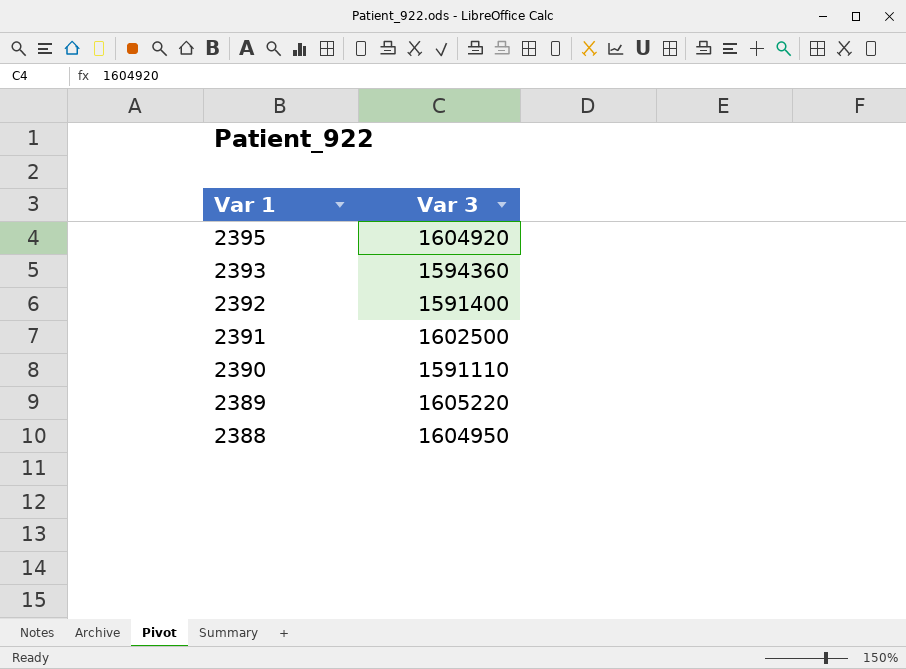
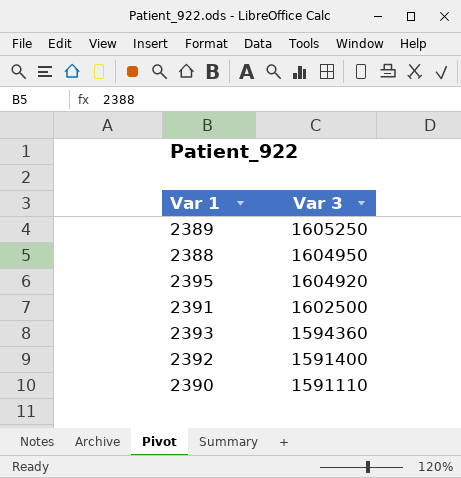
row order: Var 1 descending -> Var 3 descending
2389 | Var 3: 1605220 -> 1605250

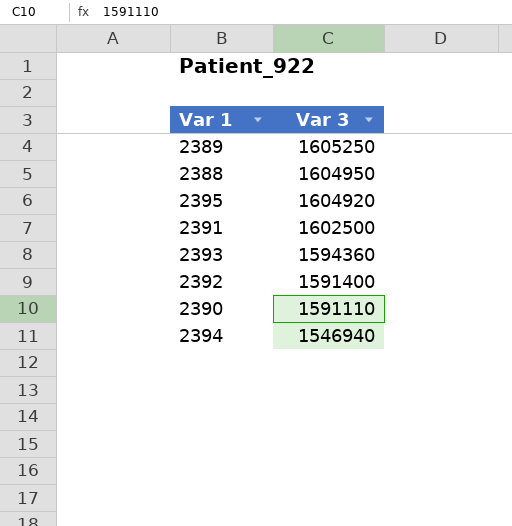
row 2394: none -> 1546940

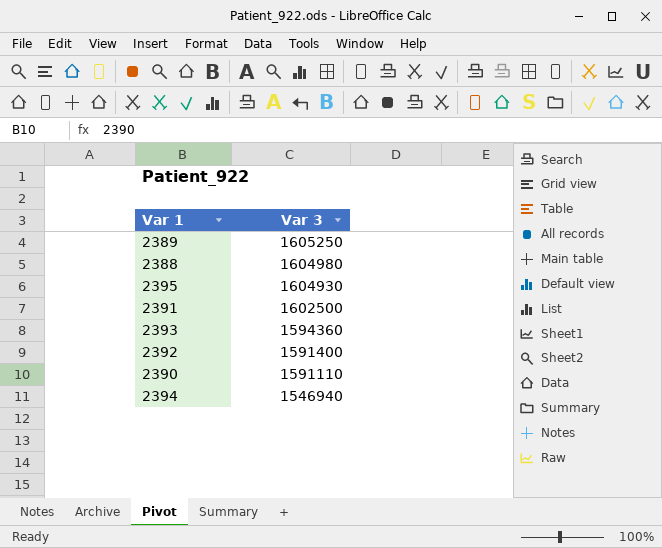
2388 | Var 3: 1604950 -> 1604980
2395 | Var 3: 1604920 -> 1604930

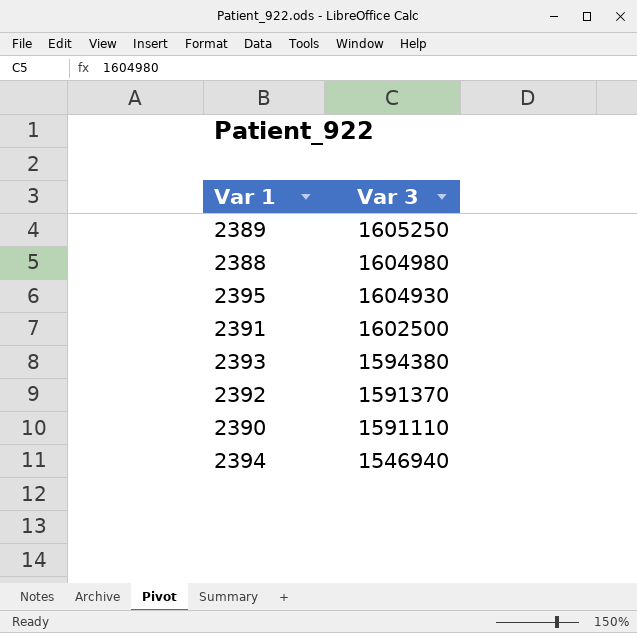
2393 | Var 3: 1594360 -> 1594380
2392 | Var 3: 1591400 -> 1591370

